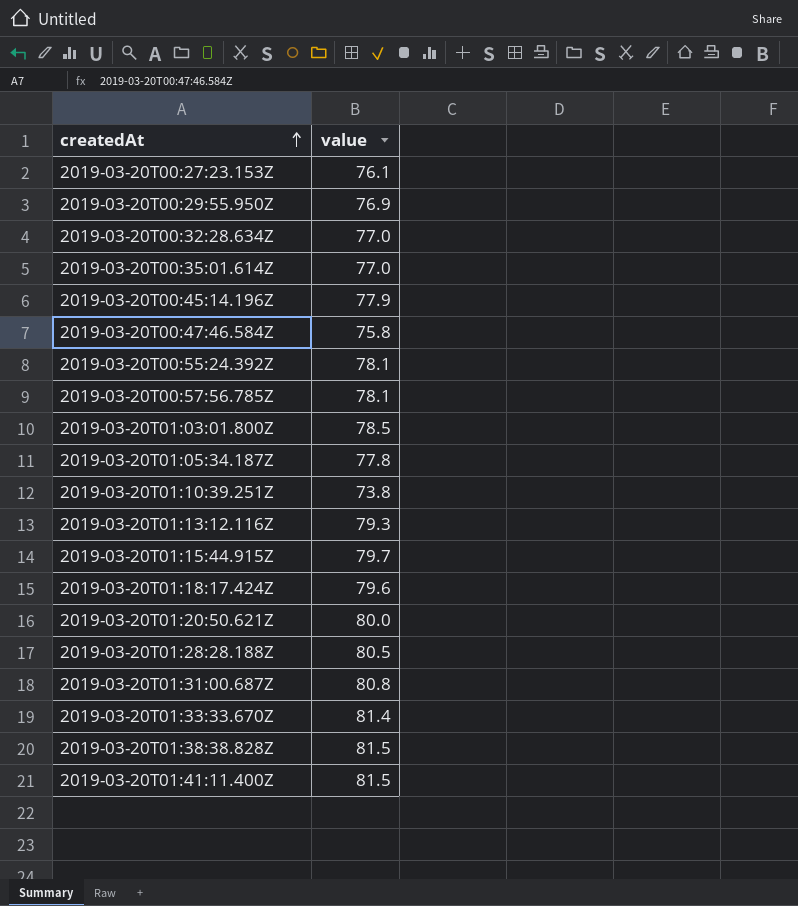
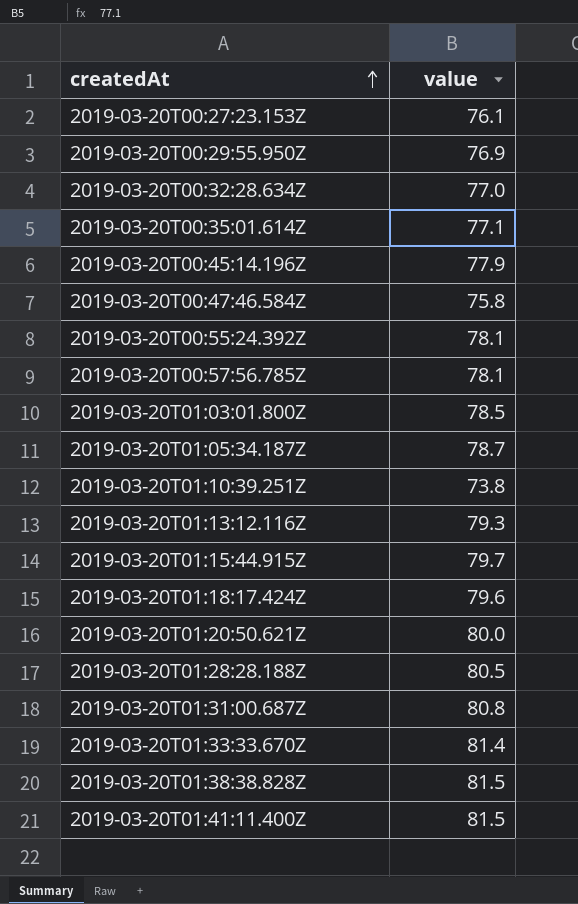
2019-03-20T00:35:01.614Z | value: 77.0 -> 77.1
2019-03-20T01:05:34.187Z | value: 77.8 -> 78.7

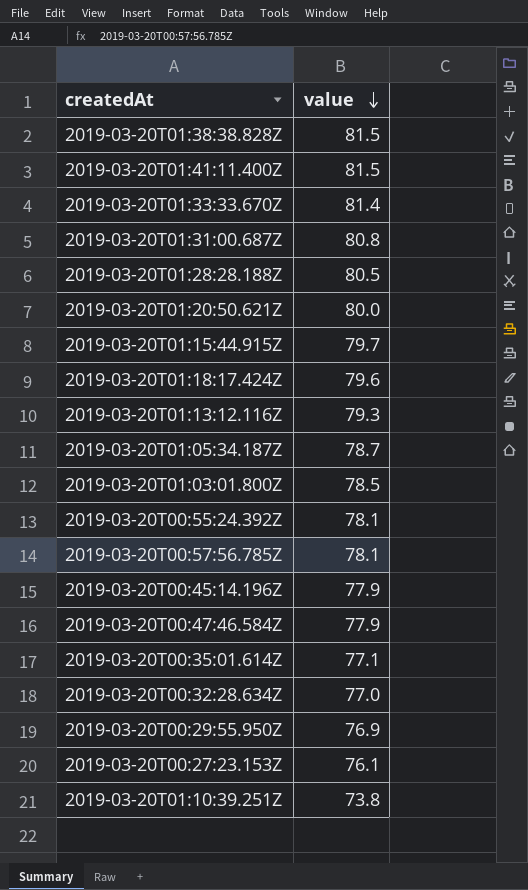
row order: createdAt ascending -> value descending
2019-03-20T00:47:46.584Z | value: 75.8 -> 77.9

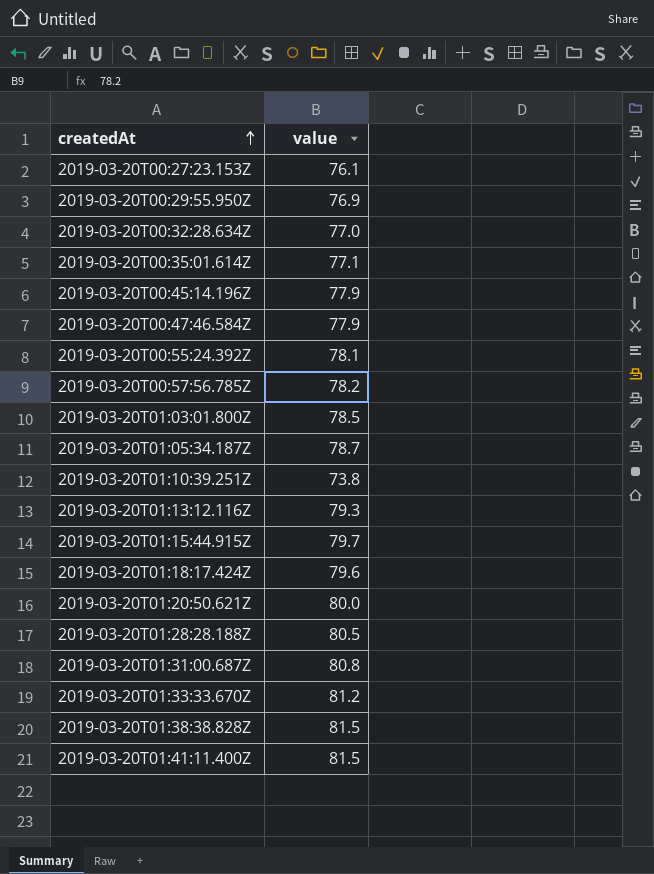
row order: value descending -> createdAt ascending
2019-03-20T00:57:56.785Z | value: 78.1 -> 78.2
2019-03-20T01:33:33.670Z | value: 81.4 -> 81.2

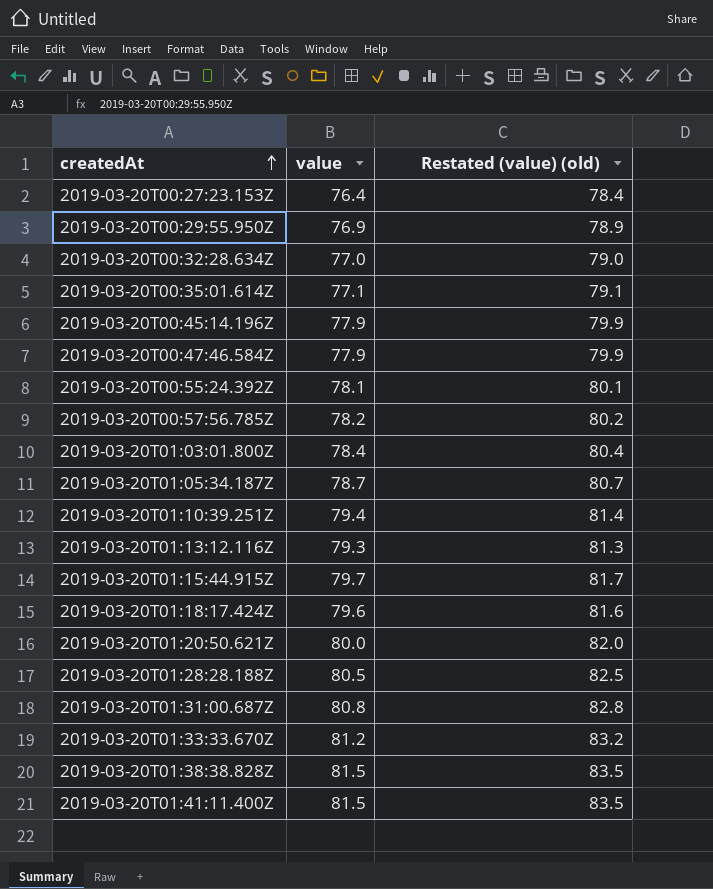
column Restated (value) (old) | formula: none -> [value] + 2
2019-03-20T00:27:23.153Z | value: 76.1 -> 76.4
2019-03-20T01:03:01.800Z | value: 78.5 -> 78.4
2019-03-20T01:10:39.251Z | value: 73.8 -> 79.4

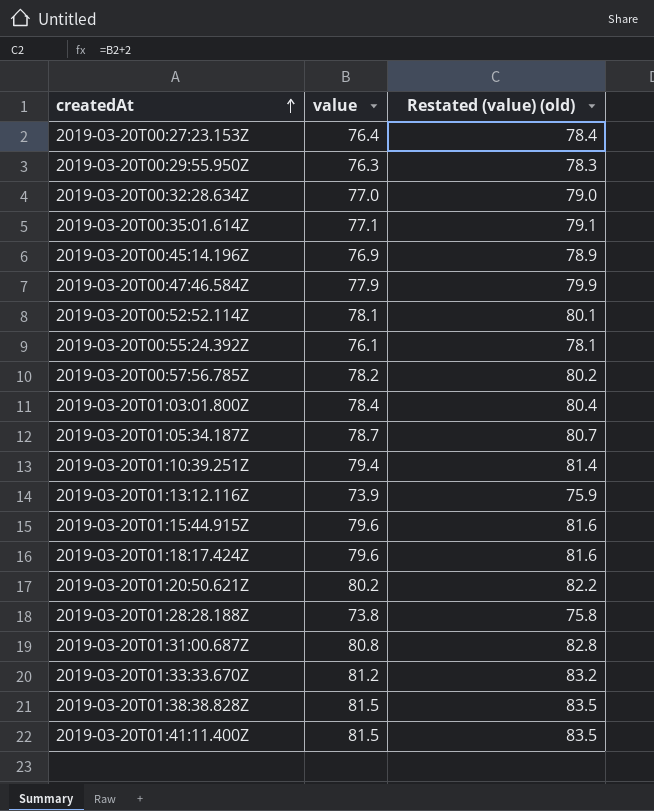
2019-03-20T00:29:55.950Z | value: 76.9 -> 76.3
2019-03-20T00:29:55.950Z | Restated (value) (old): 78.9 -> 78.3
2019-03-20T00:45:14.196Z | value: 77.9 -> 76.9
2019-03-20T00:45:14.196Z | Restated (value) (old): 79.9 -> 78.9
row 2019-03-20T00:52:52.114Z: none -> 78.1 | 80.1
2019-03-20T00:55:24.392Z | value: 78.1 -> 76.1
2019-03-20T00:55:24.392Z | Restated (value) (old): 80.1 -> 78.1
2019-03-20T01:13:12.116Z | value: 79.3 -> 73.9
2019-03-20T01:13:12.116Z | Restated (value) (old): 81.3 -> 75.9
2019-03-20T01:15:44.915Z | value: 79.7 -> 79.6
2019-03-20T01:15:44.915Z | Restated (value) (old): 81.7 -> 81.6
2019-03-20T01:20:50.621Z | value: 80.0 -> 80.2
2019-03-20T01:20:50.621Z | Restated (value) (old): 82.0 -> 82.2
2019-03-20T01:28:28.188Z | value: 80.5 -> 73.8
2019-03-20T01:28:28.188Z | Restated (value) (old): 82.5 -> 75.8

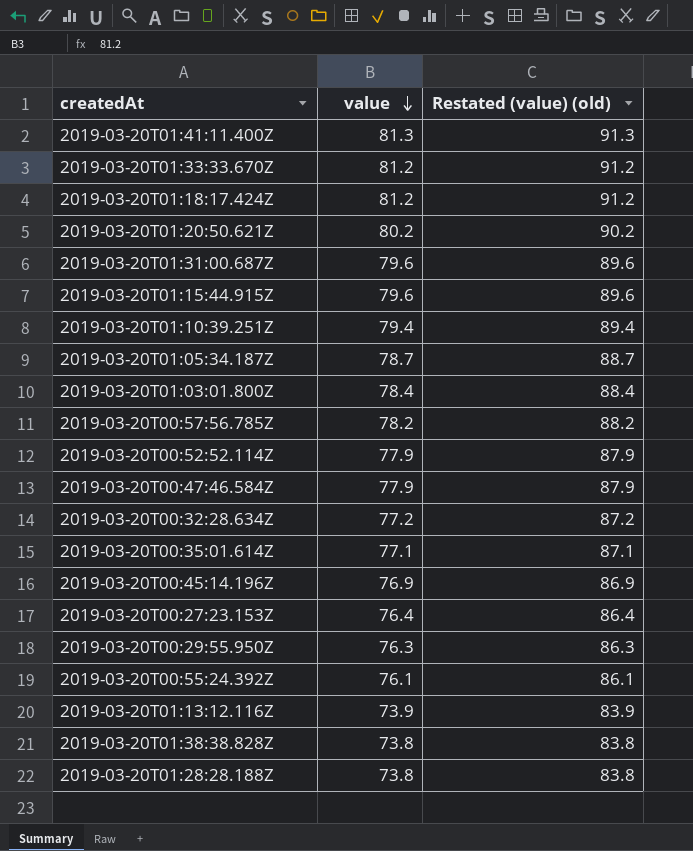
row order: createdAt ascending -> value descending
column Restated (value) (old) | formula: [value] + 2 -> [value] + 10
2019-03-20T01:41:11.400Z | value: 81.5 -> 81.3
2019-03-20T01:18:17.424Z | value: 79.6 -> 81.2
2019-03-20T01:31:00.687Z | value: 80.8 -> 79.6
2019-03-20T00:52:52.114Z | value: 78.1 -> 77.9
2019-03-20T00:32:28.634Z | value: 77.0 -> 77.2
2019-03-20T01:38:38.828Z | value: 81.5 -> 73.8

